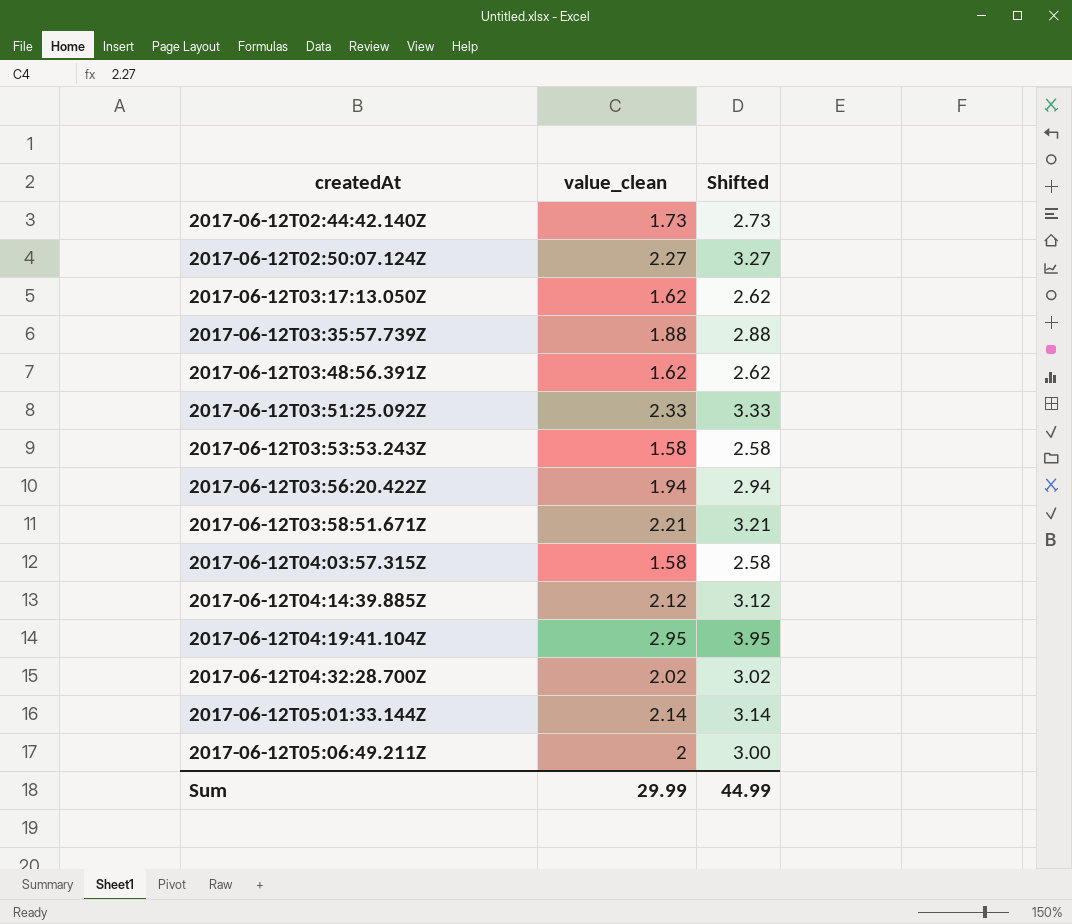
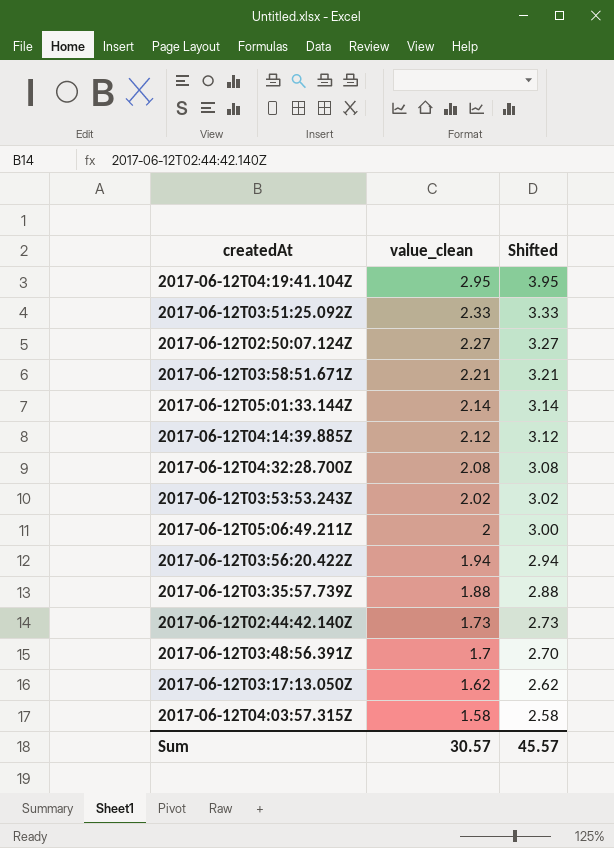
row order: createdAt ascending -> value_clean descending
2017-06-12T04:32:28.700Z | value_clean: 2.02 -> 2.08
2017-06-12T04:32:28.700Z | Shifted: 3.02 -> 3.08
2017-06-12T03:53:53.243Z | value_clean: 1.58 -> 2.02
2017-06-12T03:53:53.243Z | Shifted: 2.58 -> 3.02
2017-06-12T03:48:56.391Z | value_clean: 1.62 -> 1.7
2017-06-12T03:48:56.391Z | Shifted: 2.62 -> 2.70
Sum | value_clean: 29.99 -> 30.57
Sum | Shifted: 44.99 -> 45.57

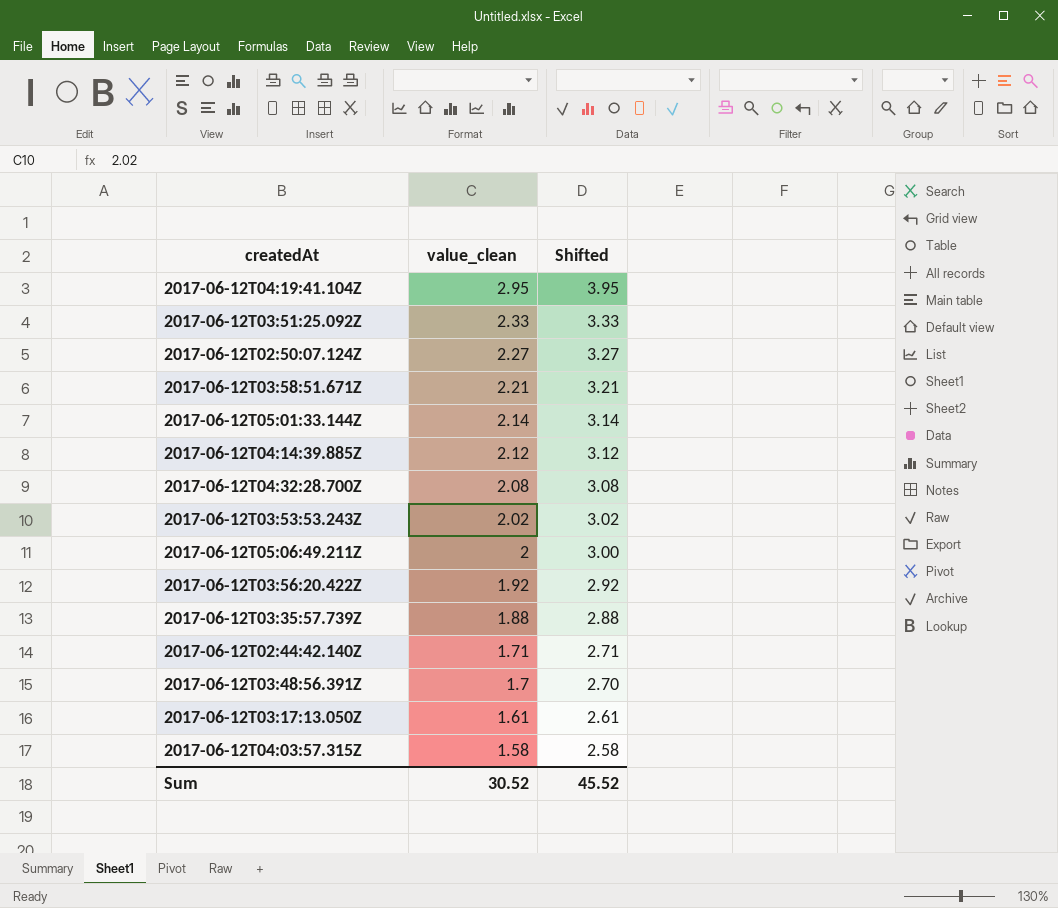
2017-06-12T03:56:20.422Z | value_clean: 1.94 -> 1.92
2017-06-12T03:56:20.422Z | Shifted: 2.94 -> 2.92
2017-06-12T02:44:42.140Z | value_clean: 1.73 -> 1.71
2017-06-12T02:44:42.140Z | Shifted: 2.73 -> 2.71
2017-06-12T03:17:13.050Z | value_clean: 1.62 -> 1.61
2017-06-12T03:17:13.050Z | Shifted: 2.62 -> 2.61
Sum | value_clean: 30.57 -> 30.52
Sum | Shifted: 45.57 -> 45.52

